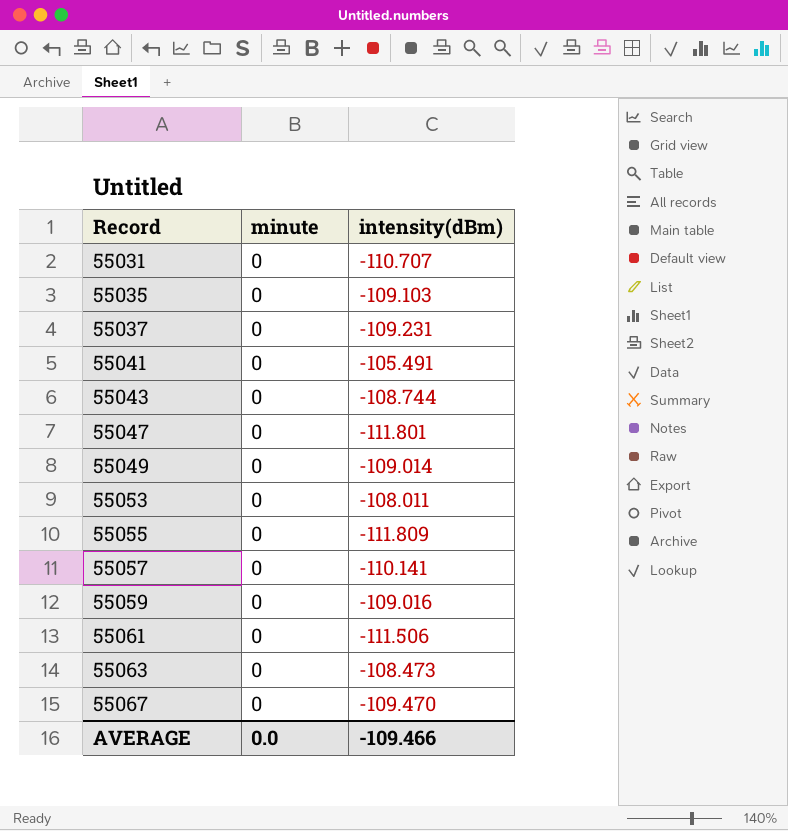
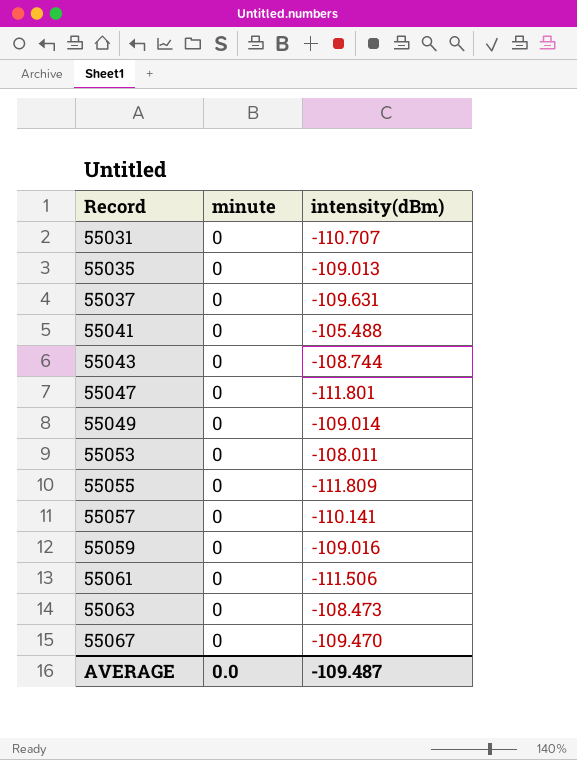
55035 | intensity(dBm): -109.103 -> -109.013
55037 | intensity(dBm): -109.231 -> -109.631
55041 | intensity(dBm): -105.491 -> -105.488
AVERAGE | intensity(dBm): -109.466 -> -109.487

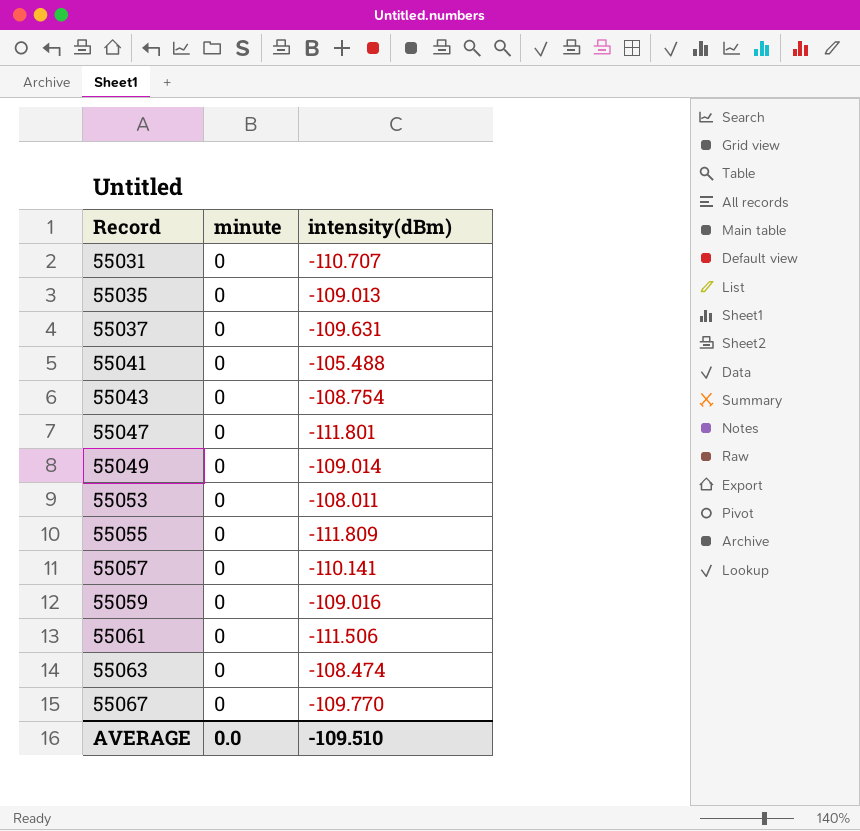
55043 | intensity(dBm): -108.744 -> -108.754
55063 | intensity(dBm): -108.473 -> -108.474
55067 | intensity(dBm): -109.470 -> -109.770
AVERAGE | intensity(dBm): -109.487 -> -109.510

